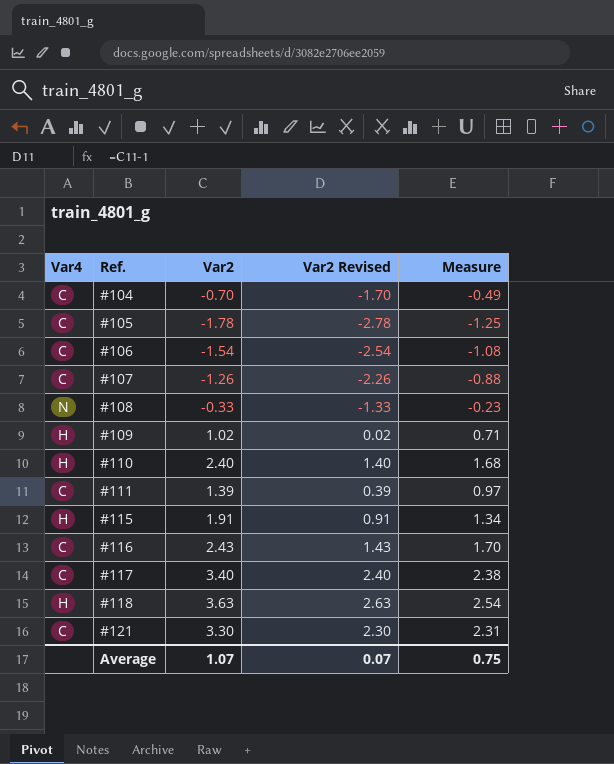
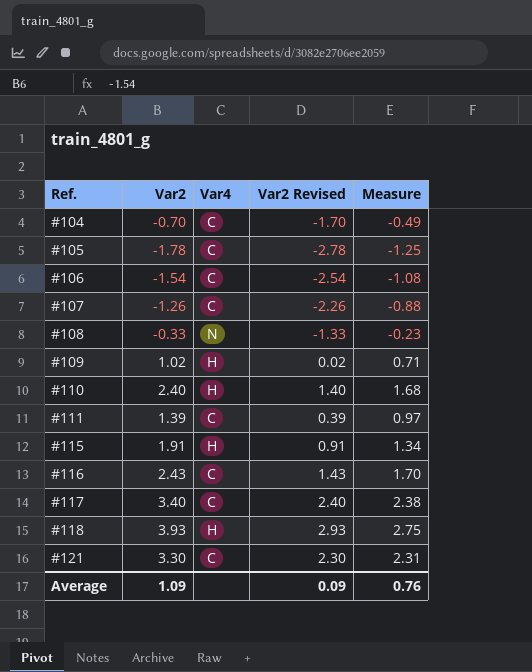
column Var4 | position: 1 -> 3
#118 | Var2: 3.63 -> 3.93
#118 | Var2 Revised: 2.63 -> 2.93
#118 | Measure: 2.54 -> 2.75
Average | Var2: 1.07 -> 1.09
Average | Var2 Revised: 0.07 -> 0.09
Average | Measure: 0.75 -> 0.76

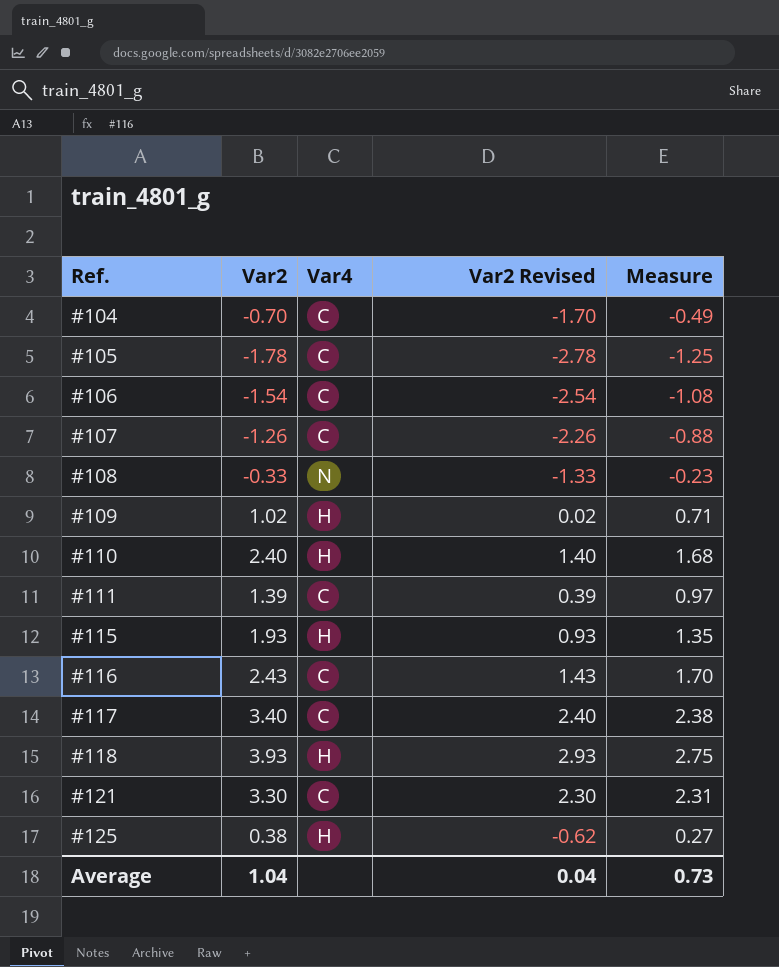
#115 | Var2: 1.91 -> 1.93
#115 | Var2 Revised: 0.91 -> 0.93
#115 | Measure: 1.34 -> 1.35
row #125: none -> 0.38 | H | -0.62 | 0.27
Average | Var2: 1.09 -> 1.04
Average | Var2 Revised: 0.09 -> 0.04
Average | Measure: 0.76 -> 0.73

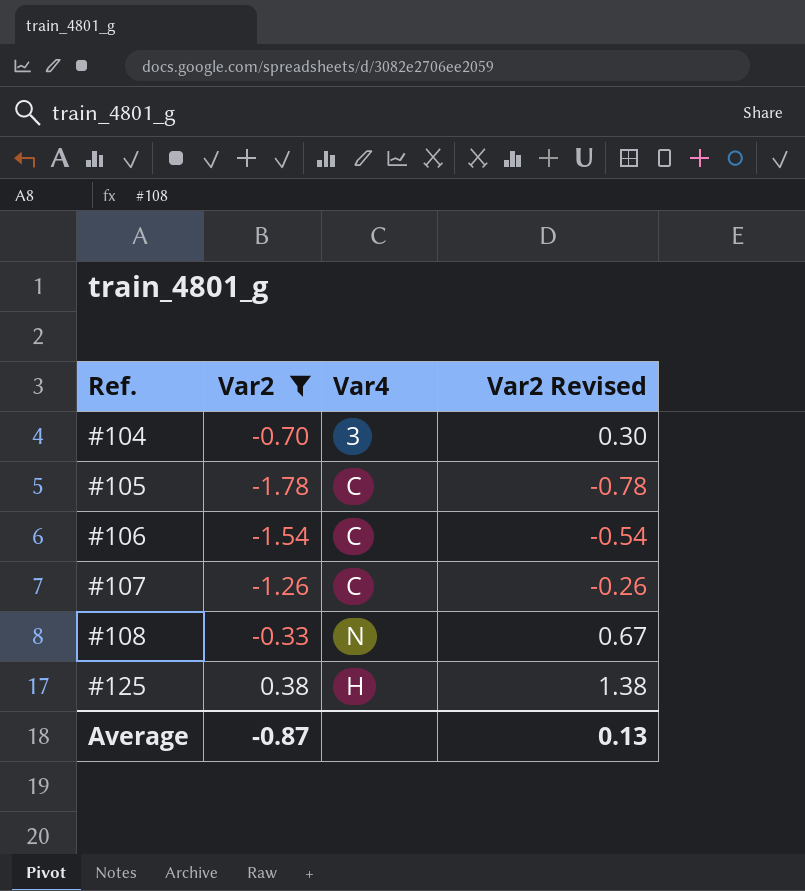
filter: none -> Var2 <= 0.38
column Measure | formula: [Var2] * 0.7 -> none
column Var2 Revised | formula: [Var2] - 1 -> [Var2] + 1
#104 | Var4: C -> 3
Average | Var2: 1.04 -> -0.87
Average | Var2 Revised: 0.04 -> 0.13

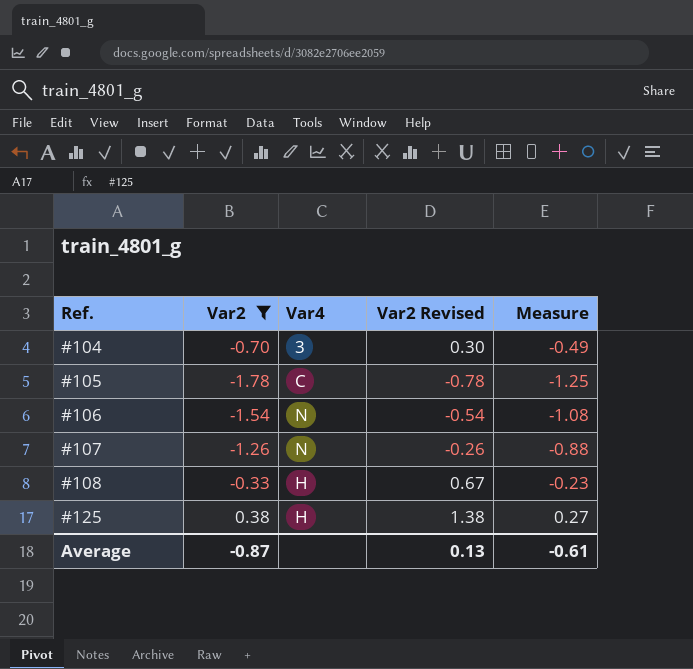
column Measure | formula: none -> [Var2] * 0.7
#106 | Var4: C -> N
#107 | Var4: C -> N
#108 | Var4: N -> H

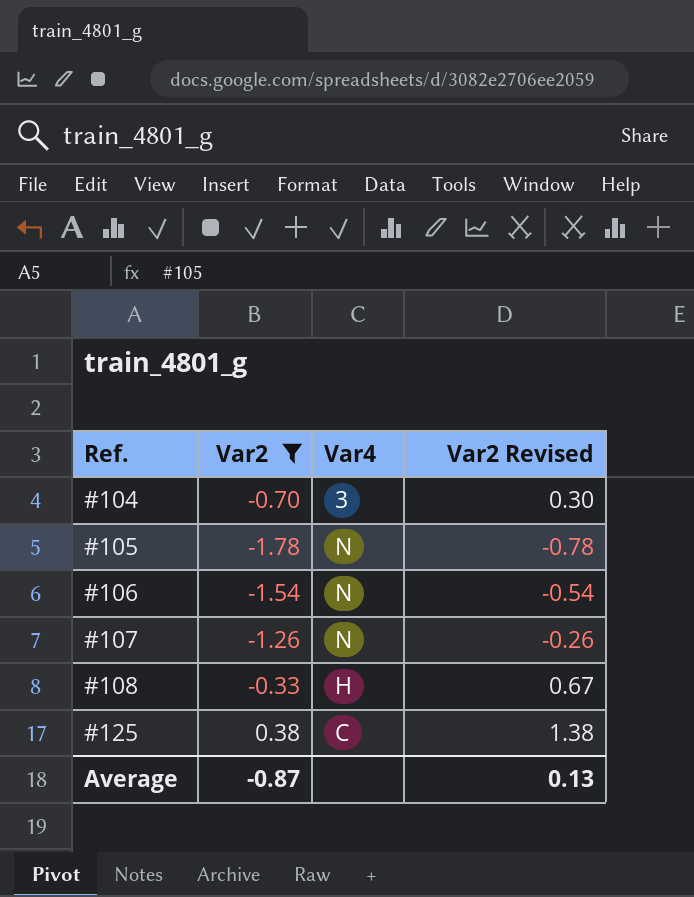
column Measure | formula: [Var2] * 0.7 -> none
#105 | Var4: C -> N
#125 | Var4: H -> C

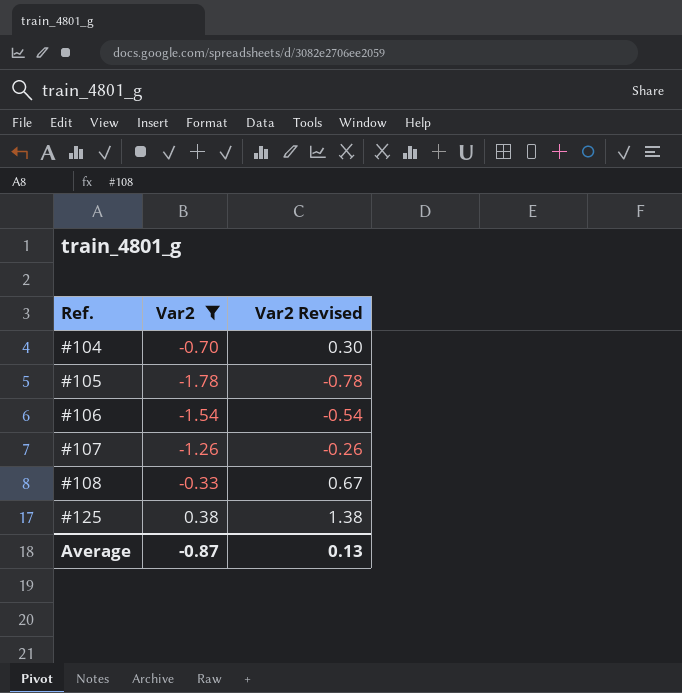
column Var4 | position: 3 -> none

